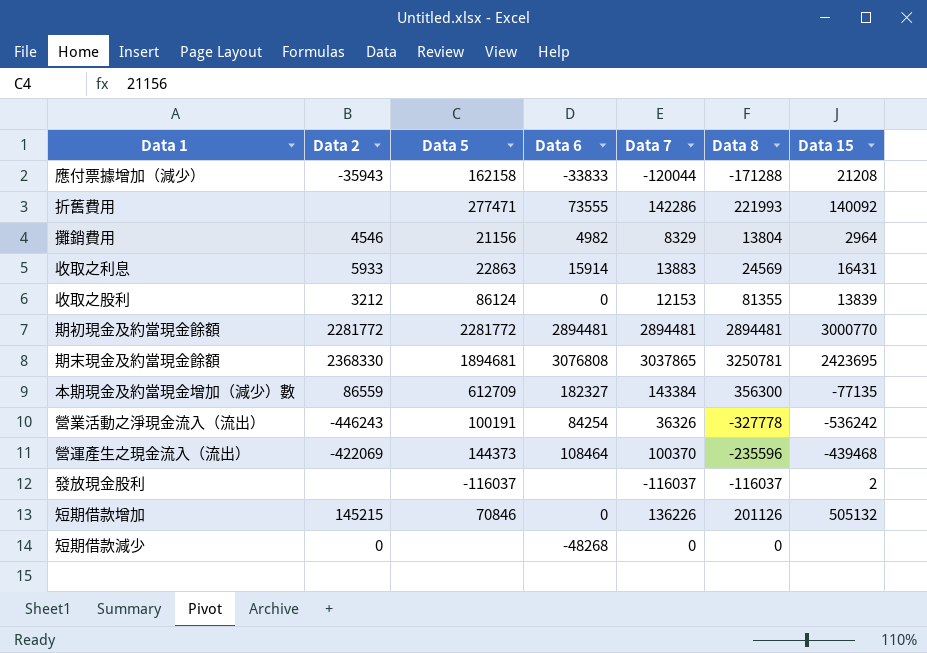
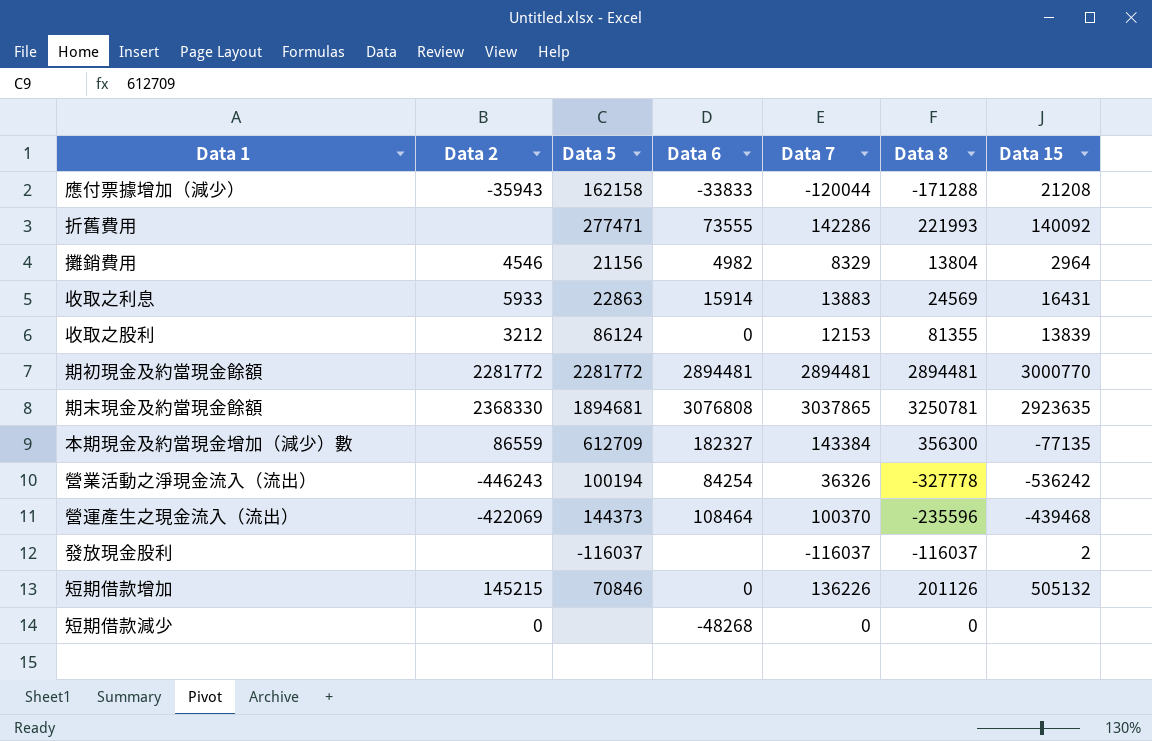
期末現金及約當現金餘額 | Data 15: 2423695 -> 2923635
營業活動之淨現金流入（流出） | Data 5: 100191 -> 100194

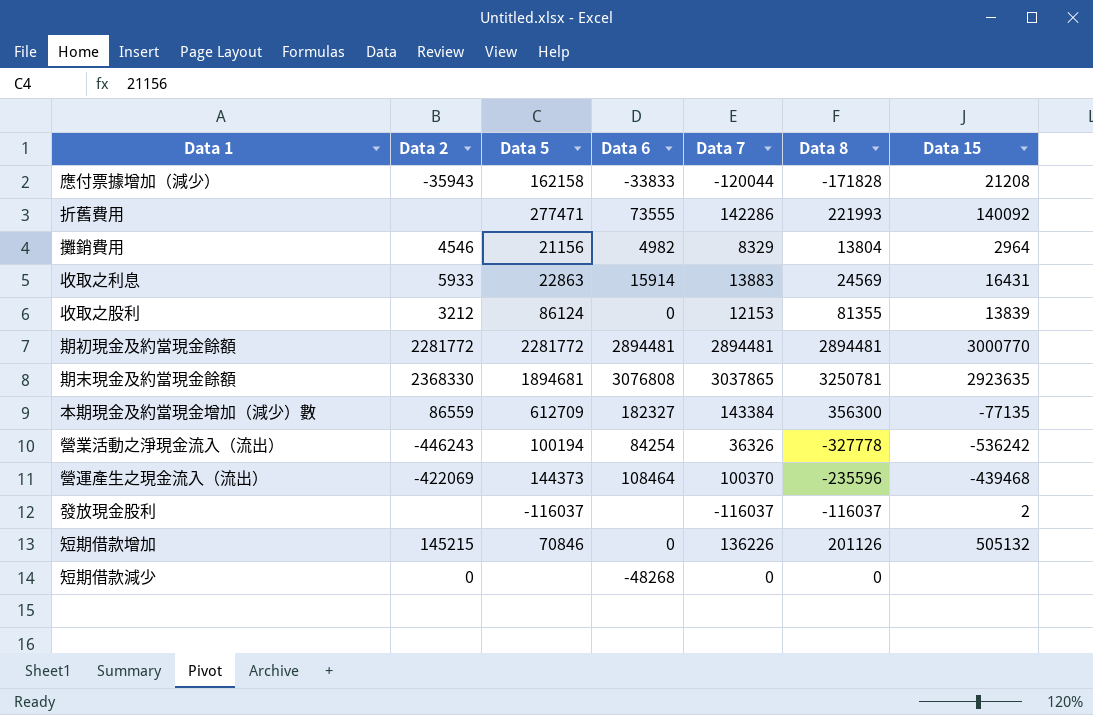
應付票據增加（減少） | Data 8: -171288 -> -171828

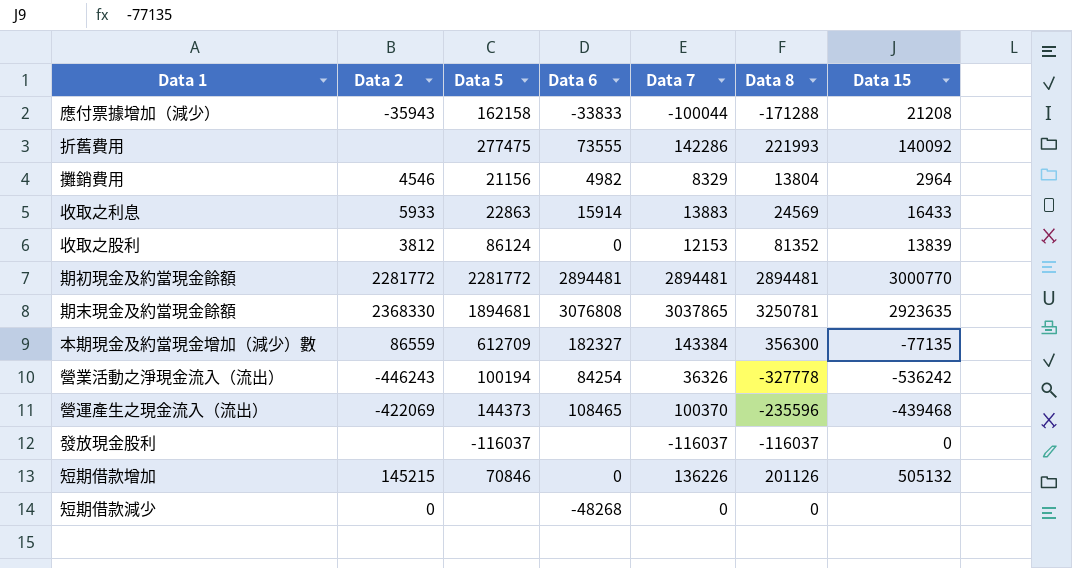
應付票據增加（減少） | Data 7: -120044 -> -100044
應付票據增加（減少） | Data 8: -171828 -> -171288
折舊費用 | Data 5: 277471 -> 277475
收取之利息 | Data 15: 16431 -> 16433
收取之股利 | Data 2: 3212 -> 3812
收取之股利 | Data 8: 81355 -> 81352
營運產生之現金流入（流出） | Data 6: 108464 -> 108465
發放現金股利 | Data 15: 2 -> 0

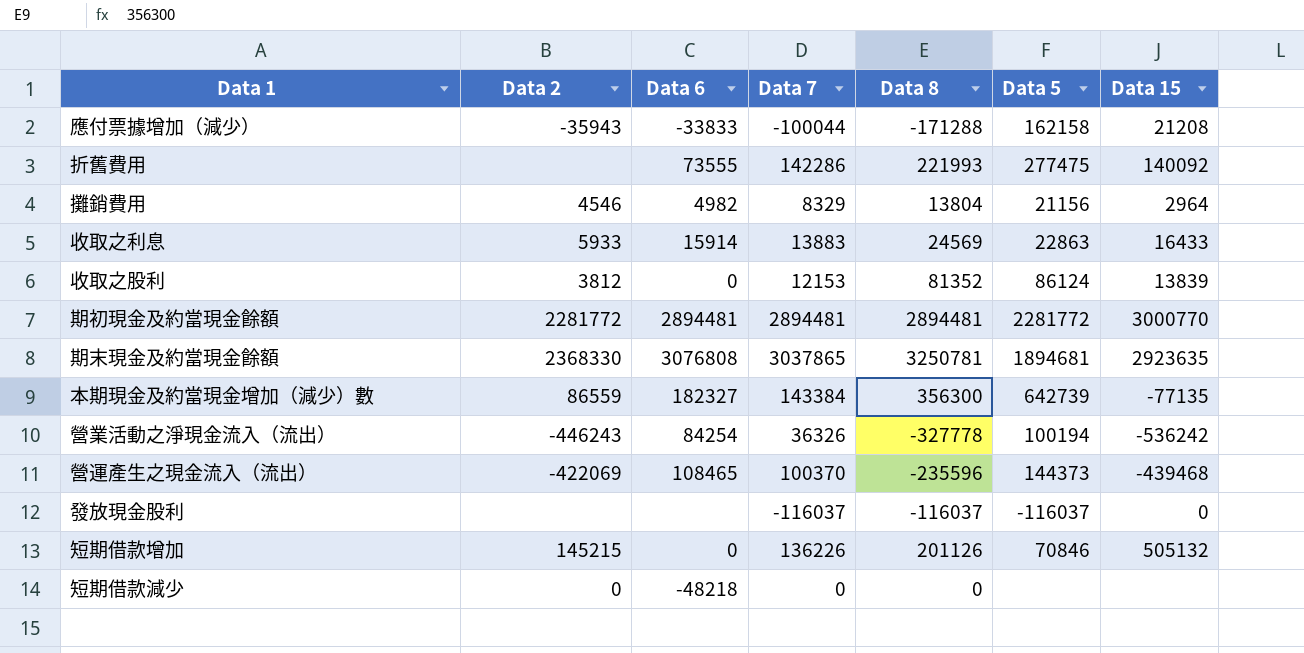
column Data 5 | position: 3 -> 6
本期現金及約當現金增加（減少）數 | Data 5: 612709 -> 642739
短期借款減少 | Data 6: -48268 -> -48218

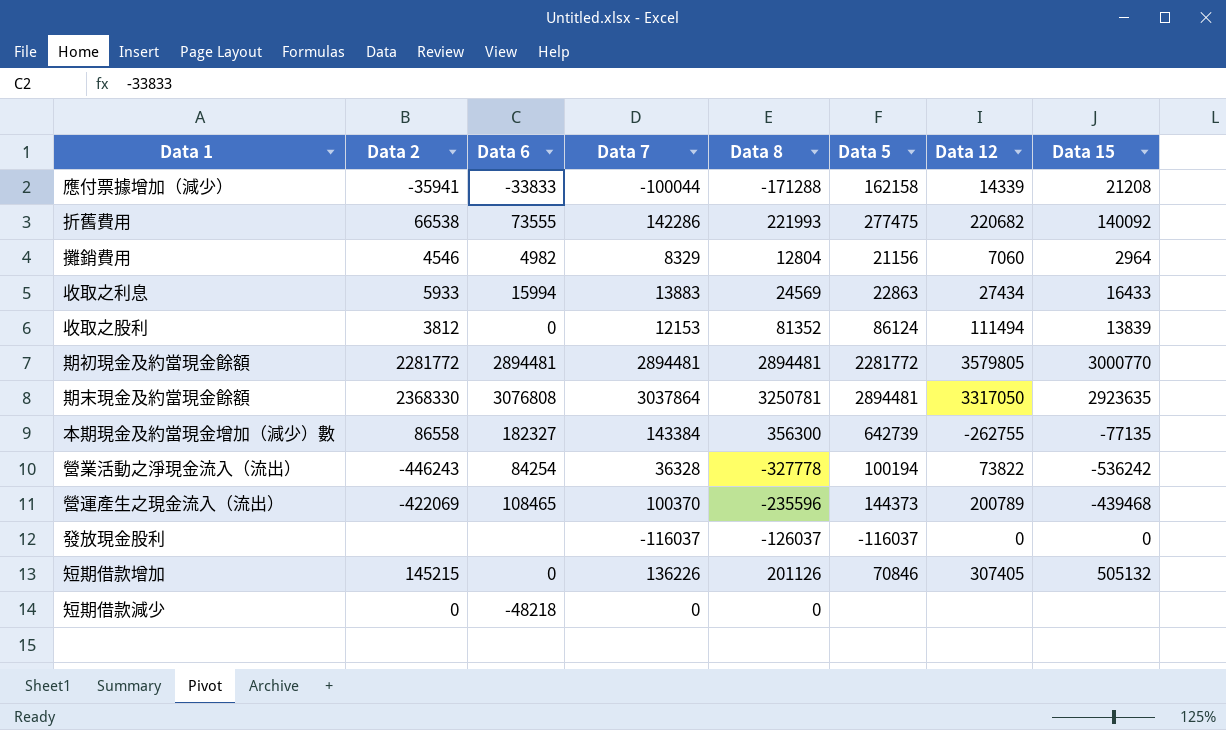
column Data 12 | position: none -> 7
應付票據增加（減少） | Data 2: -35943 -> -35941
折舊費用 | Data 2: none -> 66538
攤銷費用 | Data 8: 13804 -> 12804
收取之利息 | Data 6: 15914 -> 15994
期末現金及約當現金餘額 | Data 7: 3037865 -> 3037864
期末現金及約當現金餘額 | Data 5: 1894681 -> 2894481
本期現金及約當現金增加（減少）數 | Data 2: 86559 -> 86558
營業活動之淨現金流入（流出） | Data 7: 36326 -> 36328
發放現金股利 | Data 8: -116037 -> -126037

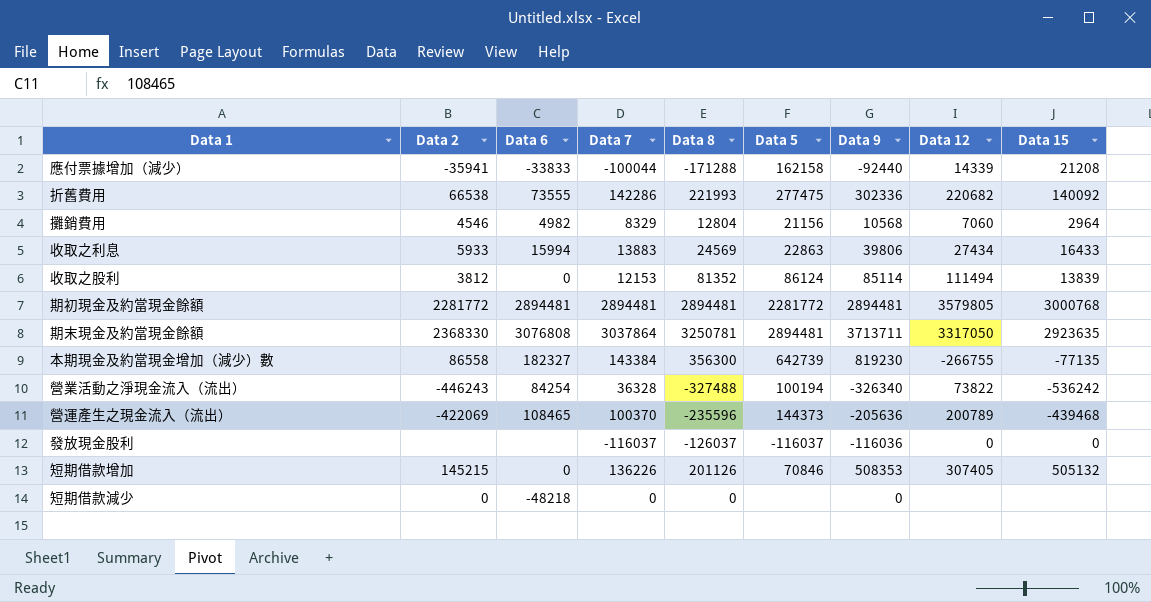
column Data 9 | position: none -> 7
期初現金及約當現金餘額 | Data 15: 3000770 -> 3000768
本期現金及約當現金增加（減少）數 | Data 12: -262755 -> -266755
營業活動之淨現金流入（流出） | Data 8: -327778 -> -327488

